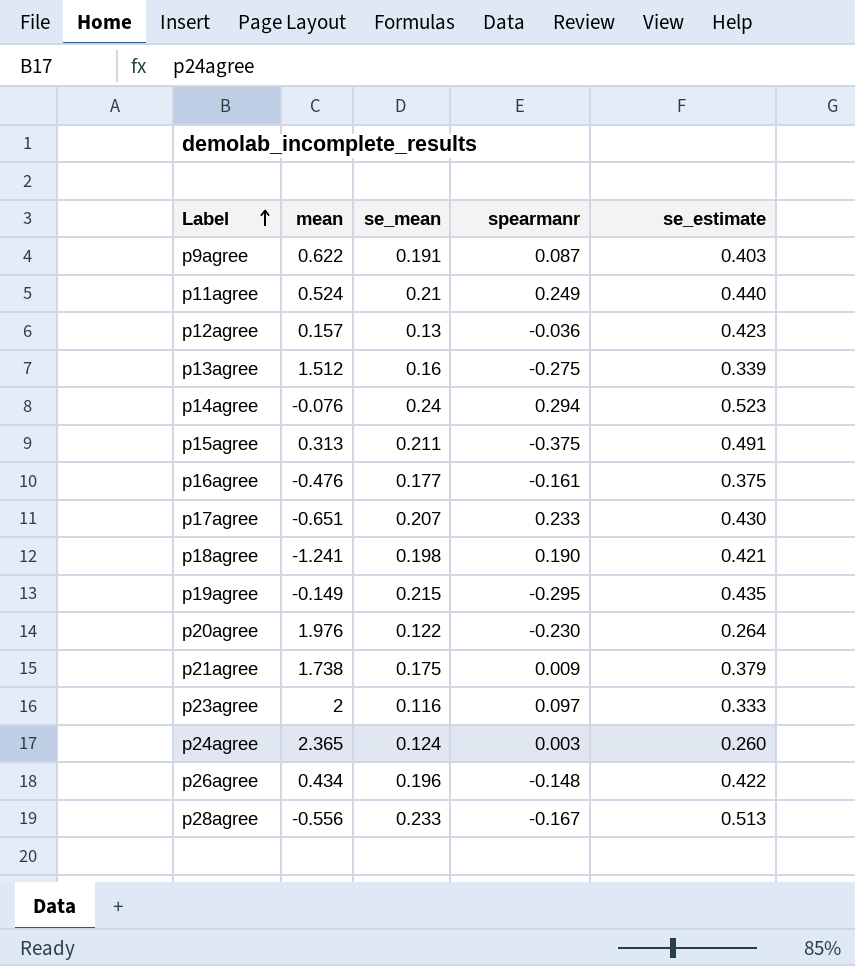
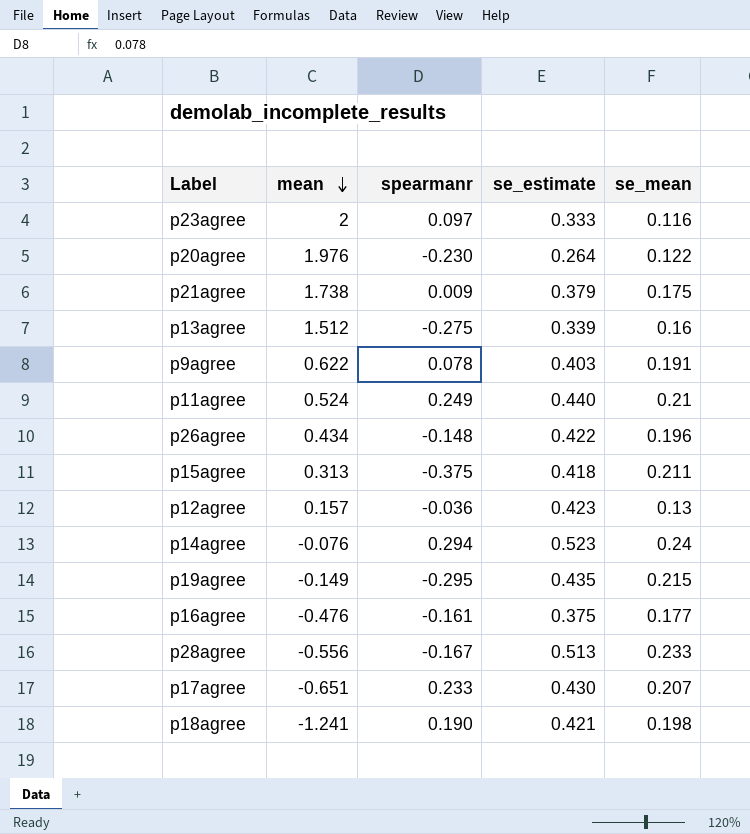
row order: Label ascending -> mean descending
column se_mean | position: 3 -> 5
row p24agree: 2.365 | 0.124 | 0.003 | 0.260 -> none
p9agree | spearmanr: 0.087 -> 0.078
p15agree | se_estimate: 0.491 -> 0.418

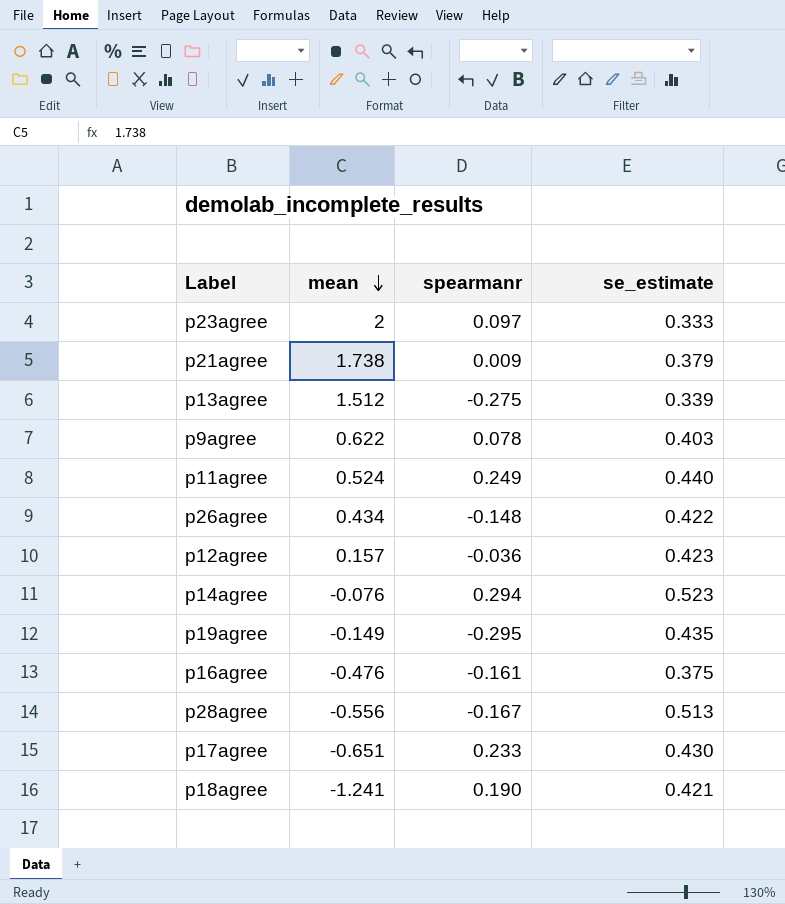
column se_mean | position: 5 -> none
row p20agree: 1.976 | -0.230 | 0.264 | 0.122 -> none
row p15agree: 0.313 | -0.375 | 0.418 | 0.211 -> none

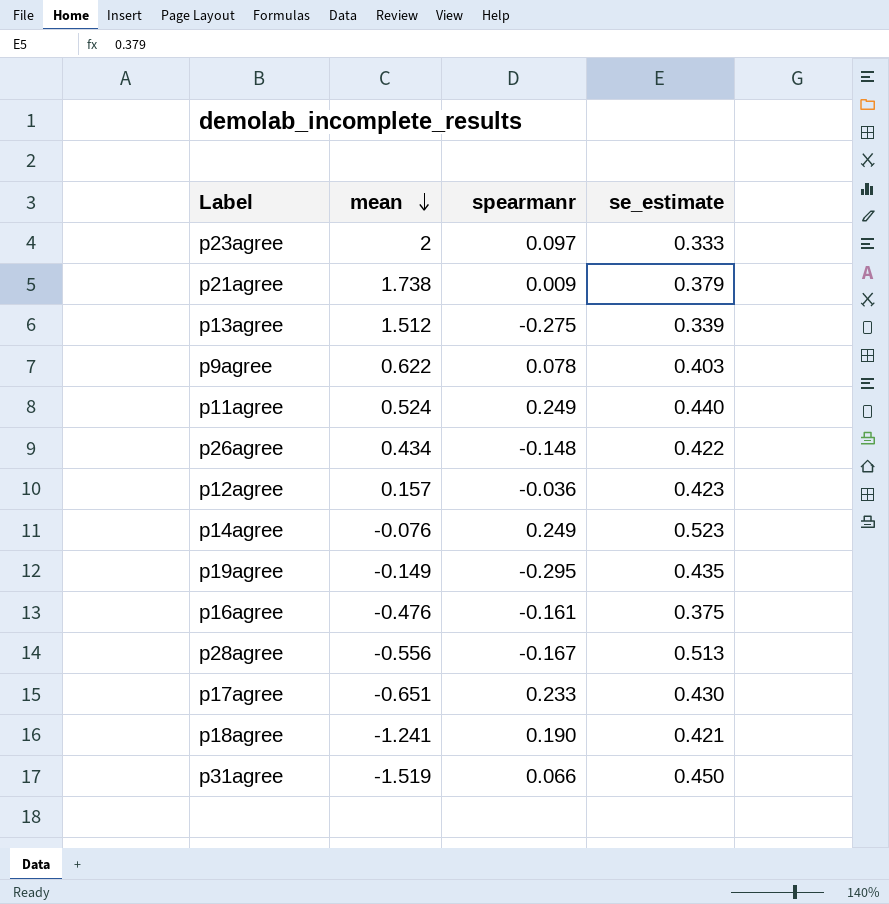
p14agree | spearmanr: 0.294 -> 0.249
row p31agree: none -> -1.519 | 0.066 | 0.450

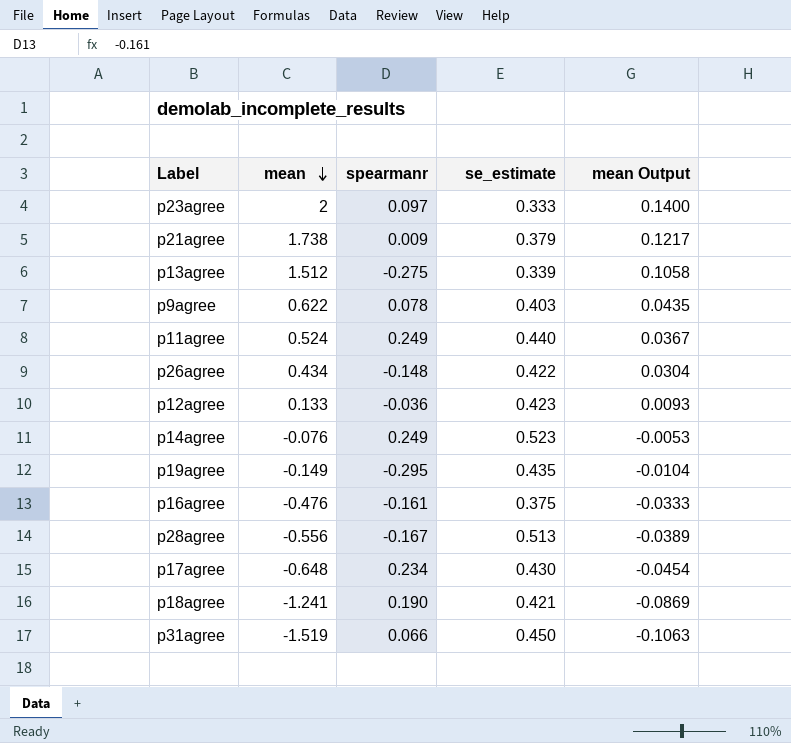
column mean Output | formula: none -> [mean] * 0.07
p12agree | mean: 0.157 -> 0.133
p17agree | mean: -0.651 -> -0.648
p17agree | spearmanr: 0.233 -> 0.234

